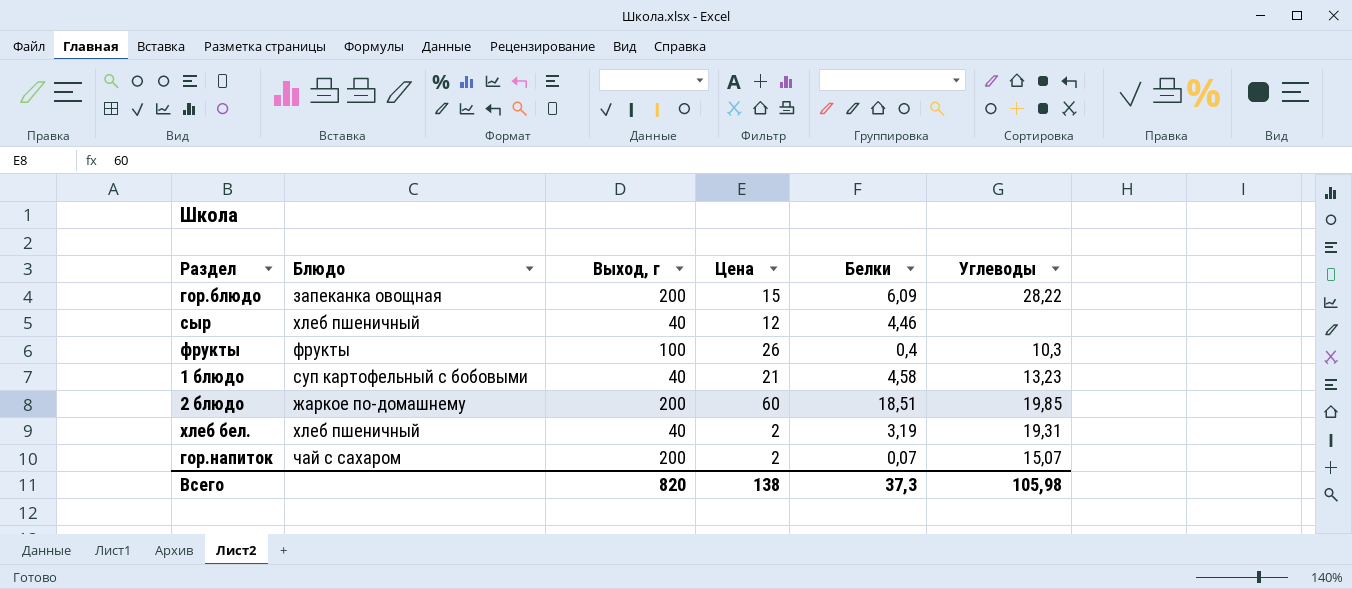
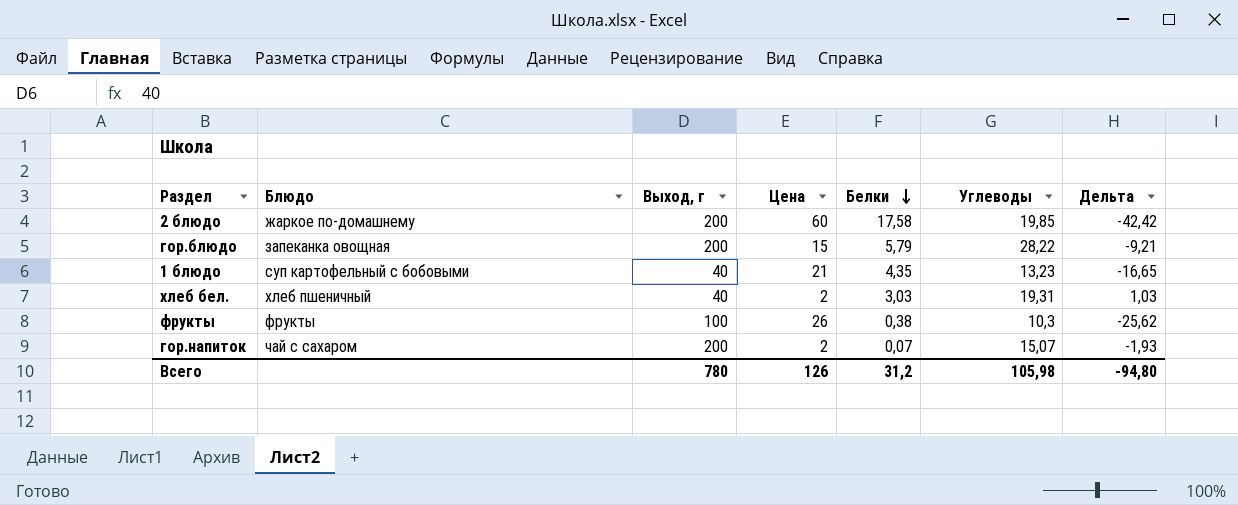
row order: none -> Белки descending
column Дельта | formula: none -> [Белки] - [Цена]
row сыр: хлеб пшеничный | 40 | 12 | 4,46 | none -> none
2 блюдо | Белки: 18,51 -> 17,58
гор.блюдо | Белки: 6,09 -> 5,79
1 блюдо | Белки: 4,58 -> 4,35
хлеб бел. | Белки: 3,19 -> 3,03
фрукты | Белки: 0,4 -> 0,38
Всего | Выход, г: 820 -> 780
Всего | Цена: 138 -> 126
Всего | Белки: 37,3 -> 31,2

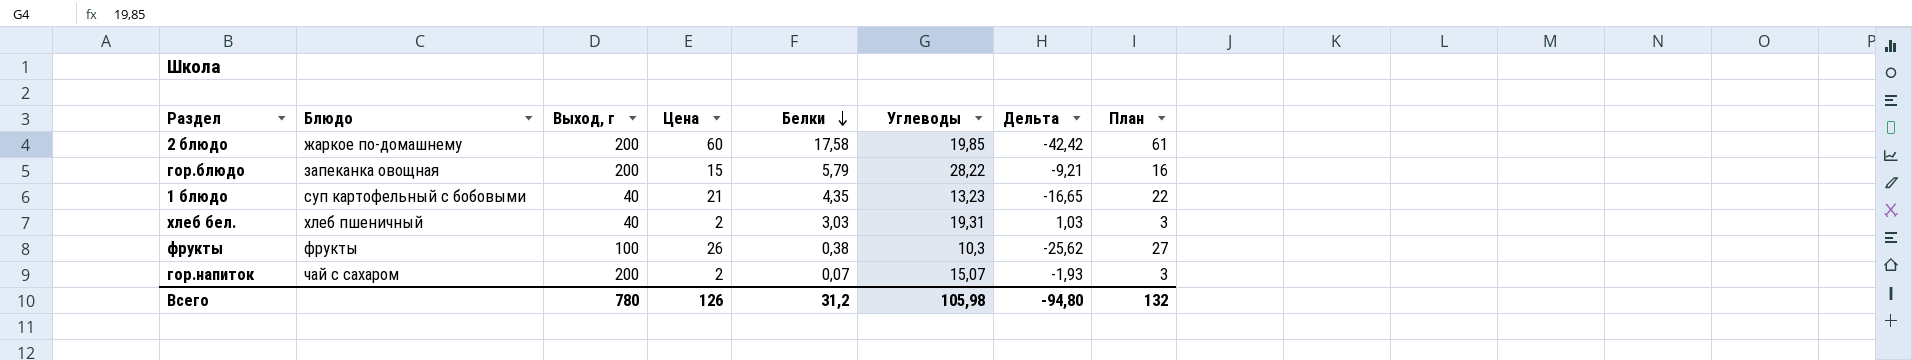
column План | formula: none -> [Цена] + 1

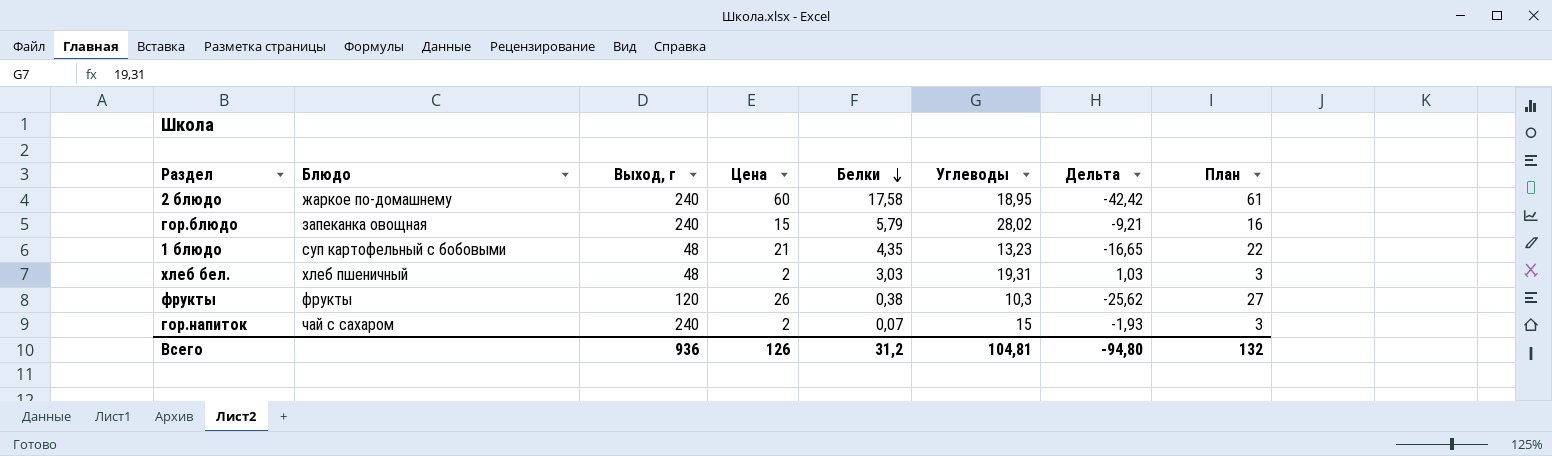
2 блюдо | Выход, г: 200 -> 240
2 блюдо | Углеводы: 19,85 -> 18,95
гор.блюдо | Выход, г: 200 -> 240
гор.блюдо | Углеводы: 28,22 -> 28,02
1 блюдо | Выход, г: 40 -> 48
хлеб бел. | Выход, г: 40 -> 48
фрукты | Выход, г: 100 -> 120
гор.напиток | Выход, г: 200 -> 240
гор.напиток | Углеводы: 15,07 -> 15
Всего | Выход, г: 780 -> 936
Всего | Углеводы: 105,98 -> 104,81

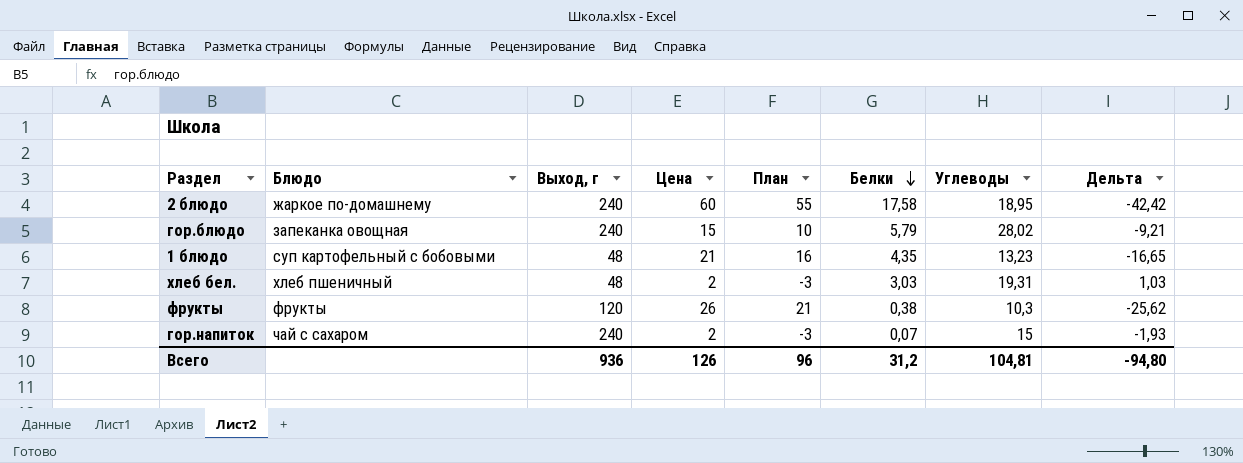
column План | formula: [Цена] + 1 -> [Цена] - 5
column План | position: 8 -> 5
Всего | План: 132 -> 96

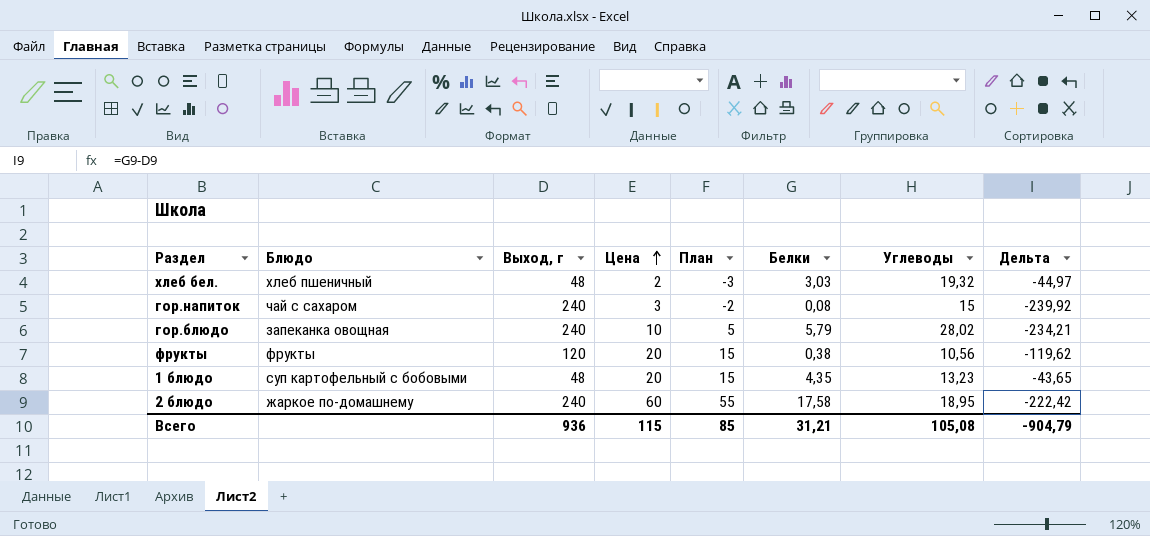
row order: Белки descending -> Цена ascending
column Дельта | formula: [Белки] - [Цена] -> [Белки] - [Выход, г]
хлеб бел. | Углеводы: 19,31 -> 19,32
гор.напиток | Цена: 2 -> 3
гор.напиток | План: -3 -> -2
гор.напиток | Белки: 0,07 -> 0,08
гор.блюдо | Цена: 15 -> 10
гор.блюдо | План: 10 -> 5
фрукты | Цена: 26 -> 20
фрукты | План: 21 -> 15
фрукты | Углеводы: 10,3 -> 10,56
1 блюдо | Цена: 21 -> 20
1 блюдо | План: 16 -> 15
Всего | Цена: 126 -> 115
Всего | План: 96 -> 85
Всего | Белки: 31,2 -> 31,21
Всего | Углеводы: 104,81 -> 105,08
Всего | Дельта: -94,80 -> -904,79

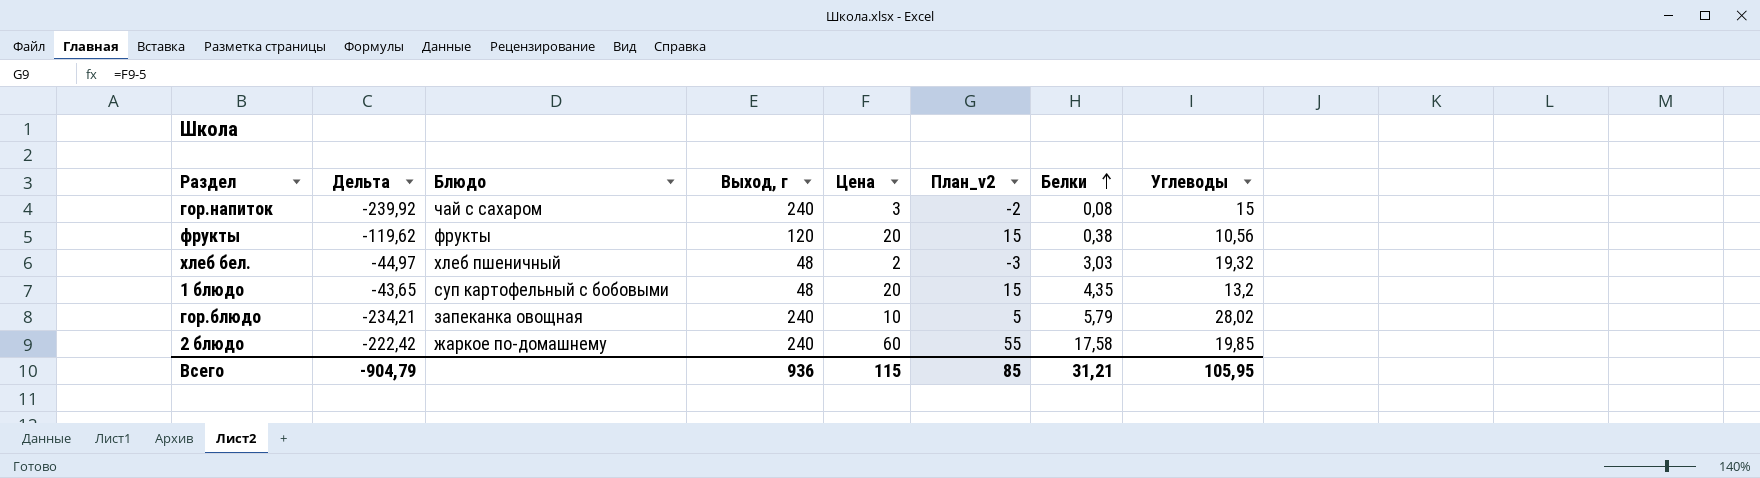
row order: Цена ascending -> Белки ascending
column Дельта | position: 8 -> 2
column name: План -> План_v2
1 блюдо | Углеводы: 13,23 -> 13,2
2 блюдо | Углеводы: 18,95 -> 19,85
Всего | Углеводы: 105,08 -> 105,95

